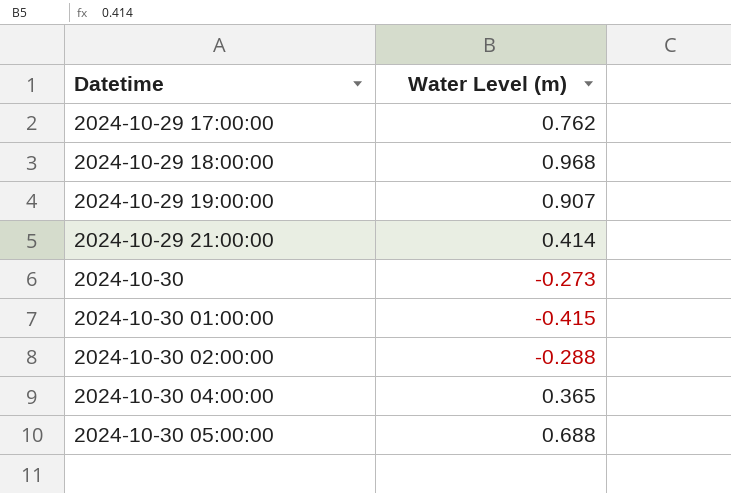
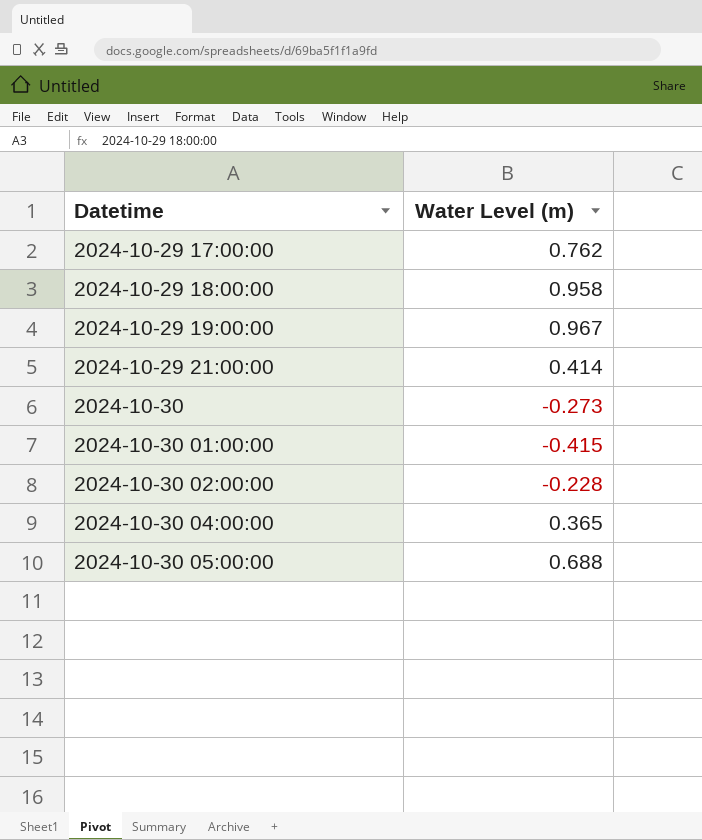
2024-10-29 18:00:00 | Water Level (m): 0.968 -> 0.958
2024-10-29 19:00:00 | Water Level (m): 0.907 -> 0.967
2024-10-30 02:00:00 | Water Level (m): -0.288 -> -0.228

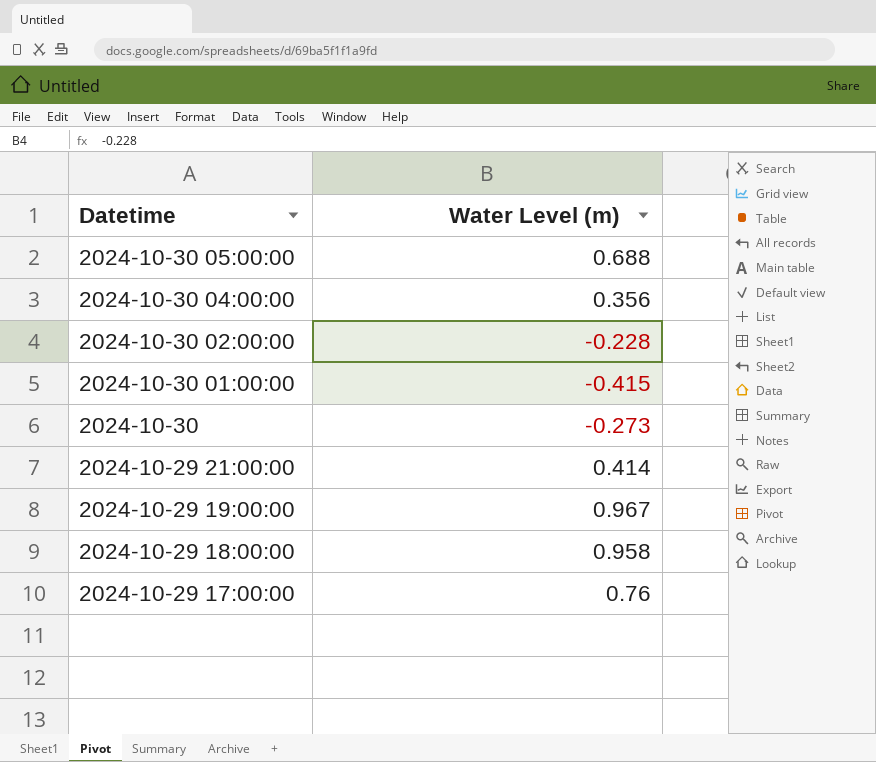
row order: Datetime ascending -> Datetime descending
2024-10-30 04:00:00 | Water Level (m): 0.365 -> 0.356
2024-10-29 17:00:00 | Water Level (m): 0.762 -> 0.76

